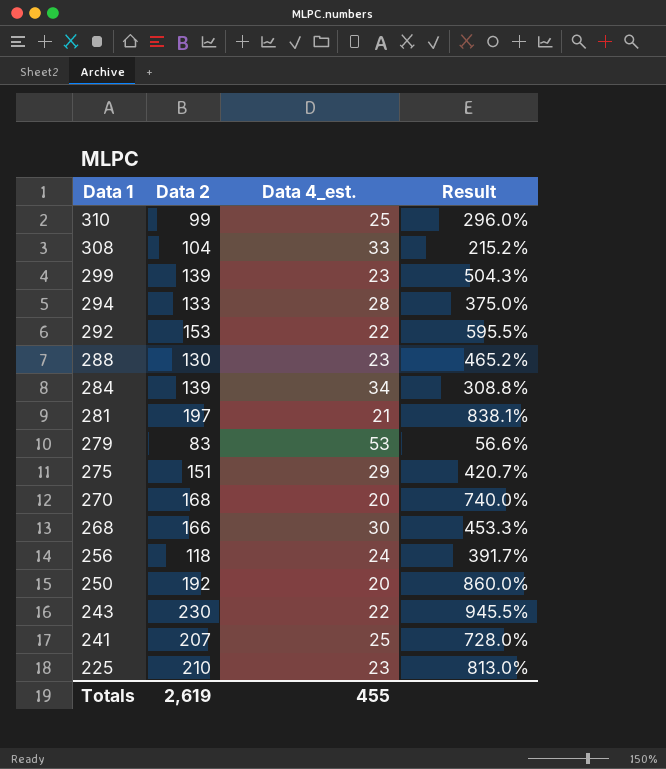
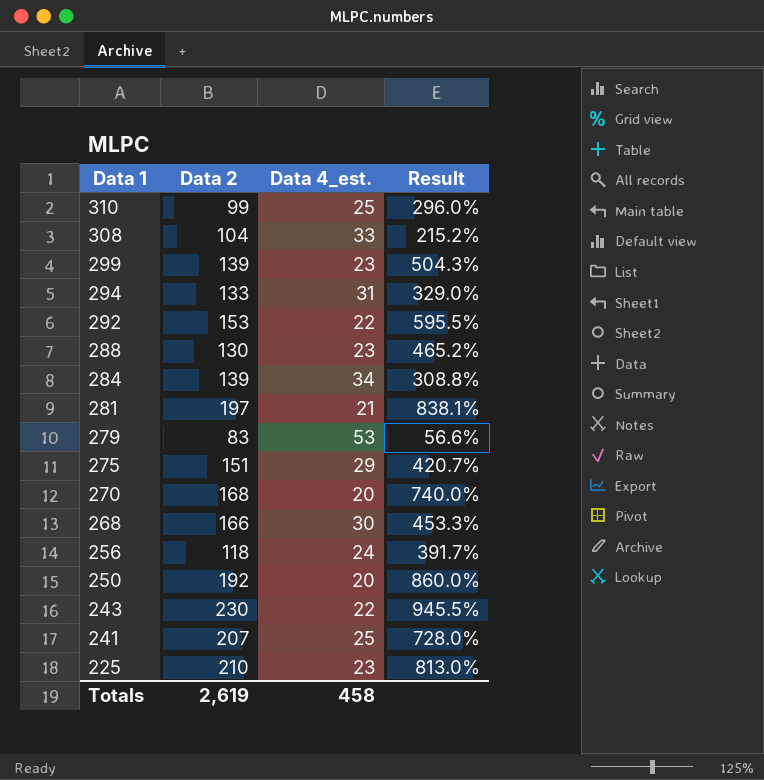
294 | Data 4_est.: 28 -> 31
294 | Result: 375.0% -> 329.0%
Totals | Data 4_est.: 455 -> 458

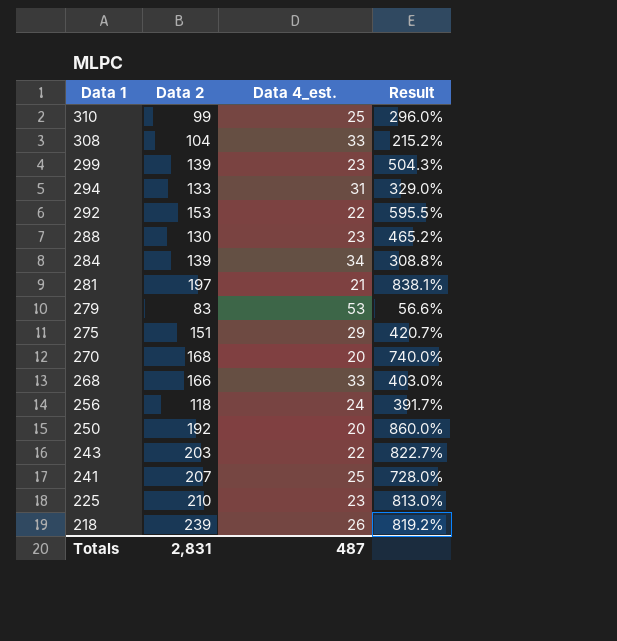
268 | Data 4_est.: 30 -> 33
268 | Result: 453.3% -> 403.0%
243 | Data 2: 230 -> 203
243 | Result: 945.5% -> 822.7%
row 218: none -> 239 | 26 | 819.2%
Totals | Data 2: 2,619 -> 2,831
Totals | Data 4_est.: 458 -> 487

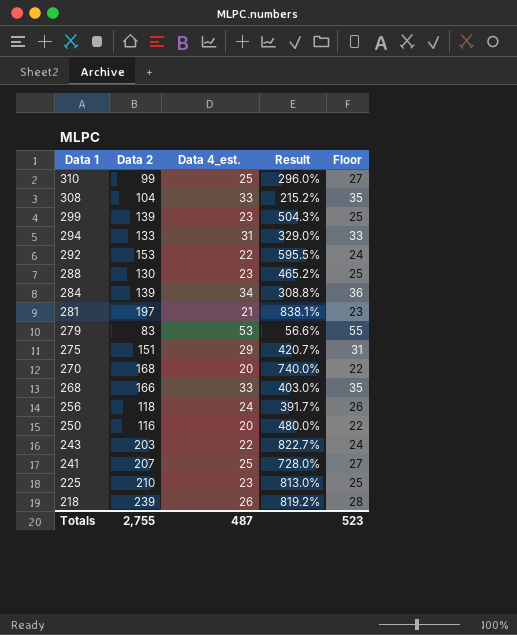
column Floor | formula: none -> [Data 4_est.] + 2
250 | Data 2: 192 -> 116
250 | Result: 860.0% -> 480.0%
Totals | Data 2: 2,831 -> 2,755

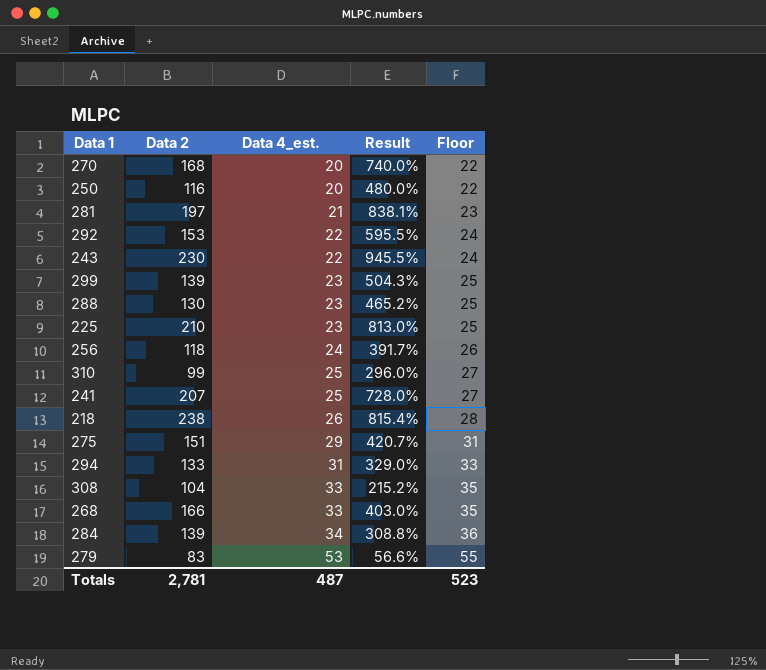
row order: Data 1 descending -> Data 4_est. ascending
243 | Data 2: 203 -> 230
243 | Result: 822.7% -> 945.5%
218 | Data 2: 239 -> 238
218 | Result: 819.2% -> 815.4%
Totals | Data 2: 2,755 -> 2,781

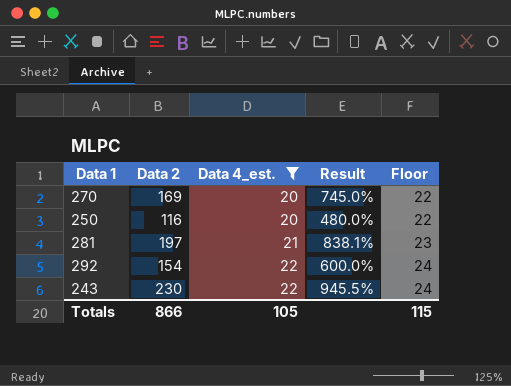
filter: none -> Data 4_est. <= 22
270 | Data 2: 168 -> 169
270 | Result: 740.0% -> 745.0%
292 | Data 2: 153 -> 154
292 | Result: 595.5% -> 600.0%
Totals | Data 2: 2,781 -> 866
Totals | Data 4_est.: 487 -> 105
Totals | Floor: 523 -> 115

